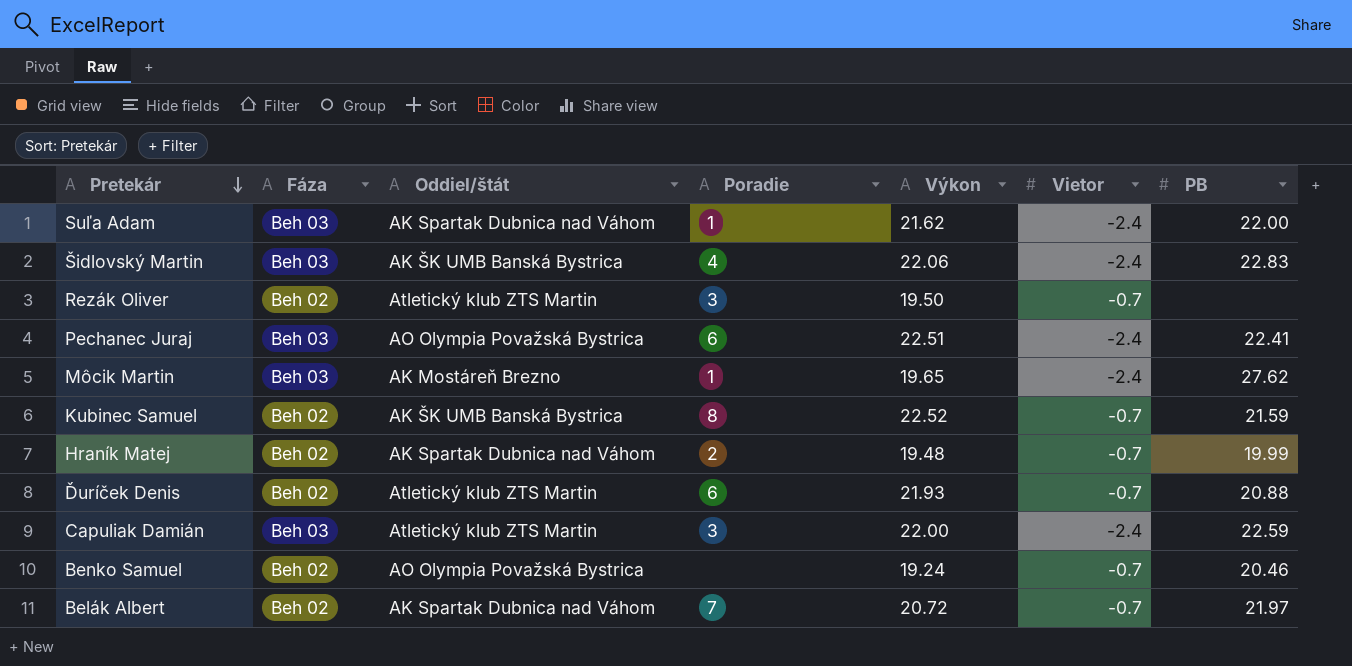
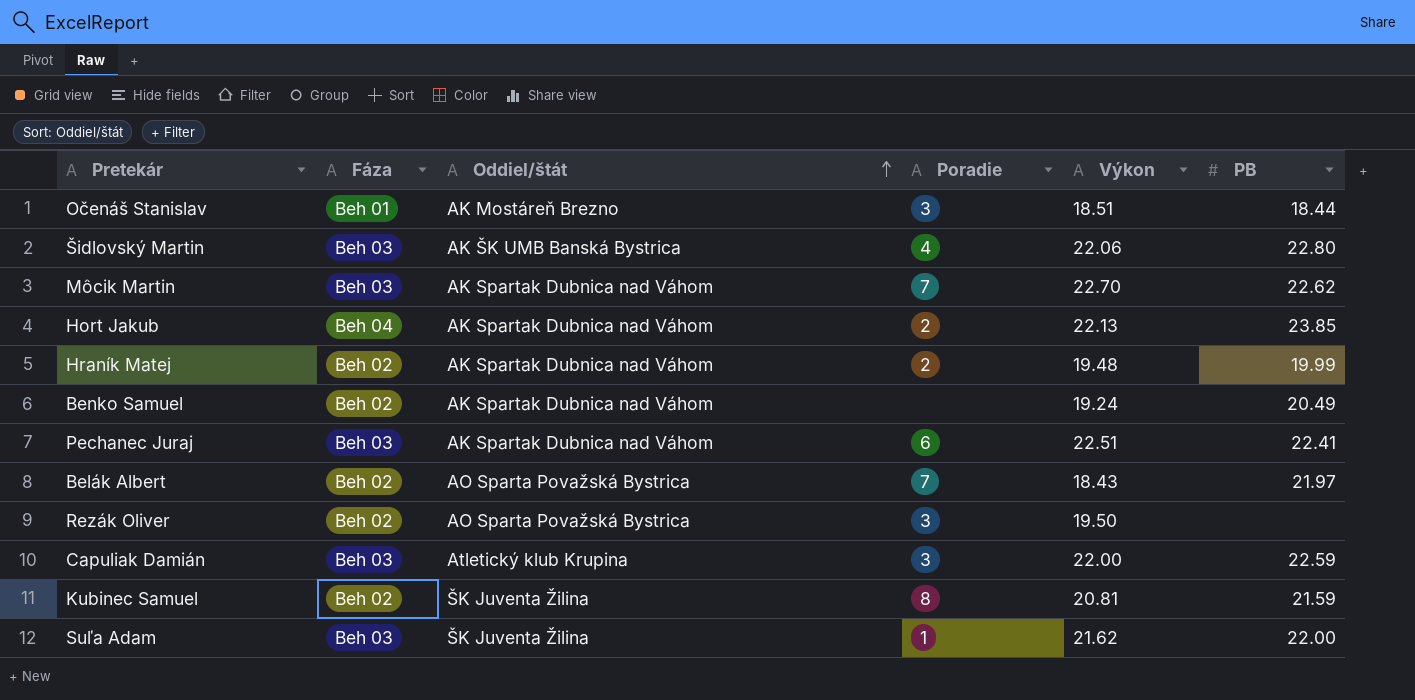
row order: Pretekár descending -> Oddiel/štát ascending
column Vietor | position: 6 -> none
row Ďuríček Denis: Beh 02 | Atletický klub ZTS Martin | 6 | 21.93 | -0.7 | 20.88 -> none
row Očenáš Stanislav: none -> Beh 01 | AK Mostáreň Brezno | 3 | 18.51 | 18.44
Šidlovský Martin | PB: 22.83 -> 22.80
Môcik Martin | Oddiel/štát: AK Mostáreň Brezno -> AK Spartak Dubnica nad Váhom
Môcik Martin | Poradie: 1 -> 7
Môcik Martin | Výkon: 19.65 -> 22.70
Môcik Martin | PB: 27.62 -> 22.62
row Hort Jakub: none -> Beh 04 | AK Spartak Dubnica nad Váhom | 2 | 22.13 | 23.85
Benko Samuel | Oddiel/štát: AO Olympia Považská Bystrica -> AK Spartak Dubnica nad Váhom
Benko Samuel | PB: 20.46 -> 20.49
Pechanec Juraj | Oddiel/štát: AO Olympia Považská Bystrica -> AK Spartak Dubnica nad Váhom
Belák Albert | Oddiel/štát: AK Spartak Dubnica nad Váhom -> AO Sparta Považská Bystrica
Belák Albert | Výkon: 20.72 -> 18.43
Rezák Oliver | Oddiel/štát: Atletický klub ZTS Martin -> AO Sparta Považská Bystrica
Capuliak Damián | Oddiel/štát: Atletický klub ZTS Martin -> Atletický klub Krupina
Kubinec Samuel | Oddiel/štát: AK ŠK UMB Banská Bystrica -> ŠK Juventa Žilina
Kubinec Samuel | Výkon: 22.52 -> 20.81
Suľa Adam | Oddiel/štát: AK Spartak Dubnica nad Váhom -> ŠK Juventa Žilina

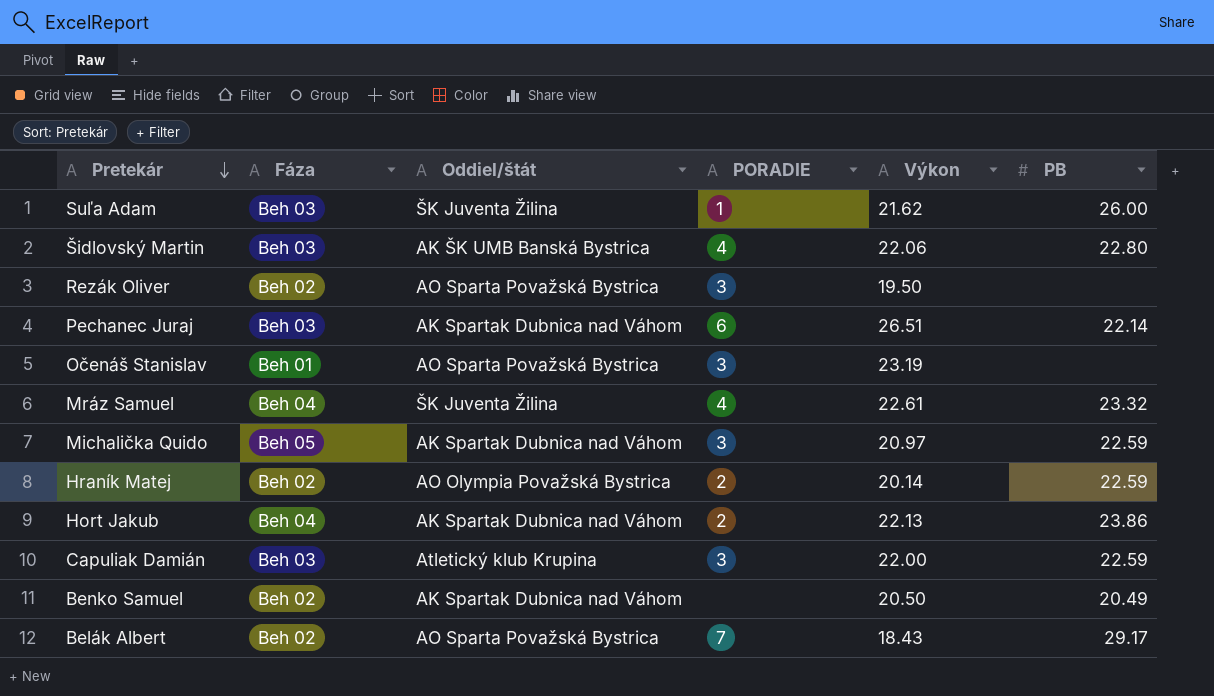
row order: Oddiel/štát ascending -> Pretekár descending
column name: Poradie -> PORADIE
row Môcik Martin: Beh 03 | AK Spartak Dubnica nad Váhom | 7 | 22.70 | 22.62 -> none
row Kubinec Samuel: Beh 02 | ŠK Juventa Žilina | 8 | 20.81 | 21.59 -> none
Suľa Adam | PB: 22.00 -> 26.00
Pechanec Juraj | Výkon: 22.51 -> 26.51
Pechanec Juraj | PB: 22.41 -> 22.14
Očenáš Stanislav | Oddiel/štát: AK Mostáreň Brezno -> AO Sparta Považská Bystrica
Očenáš Stanislav | Výkon: 18.51 -> 23.19
Očenáš Stanislav | PB: 18.44 -> none
row Mráz Samuel: none -> Beh 04 | ŠK Juventa Žilina | 4 | 22.61 | 23.32
row Michalička Quido: none -> Beh 05 | AK Spartak Dubnica nad Váhom | 3 | 20.97 | 22.59
Hraník Matej | Oddiel/štát: AK Spartak Dubnica nad Váhom -> AO Olympia Považská Bystrica
Hraník Matej | Výkon: 19.48 -> 20.14
Hraník Matej | PB: 19.99 -> 22.59
Hort Jakub | PB: 23.85 -> 23.86
Benko Samuel | Výkon: 19.24 -> 20.50
Belák Albert | PB: 21.97 -> 29.17

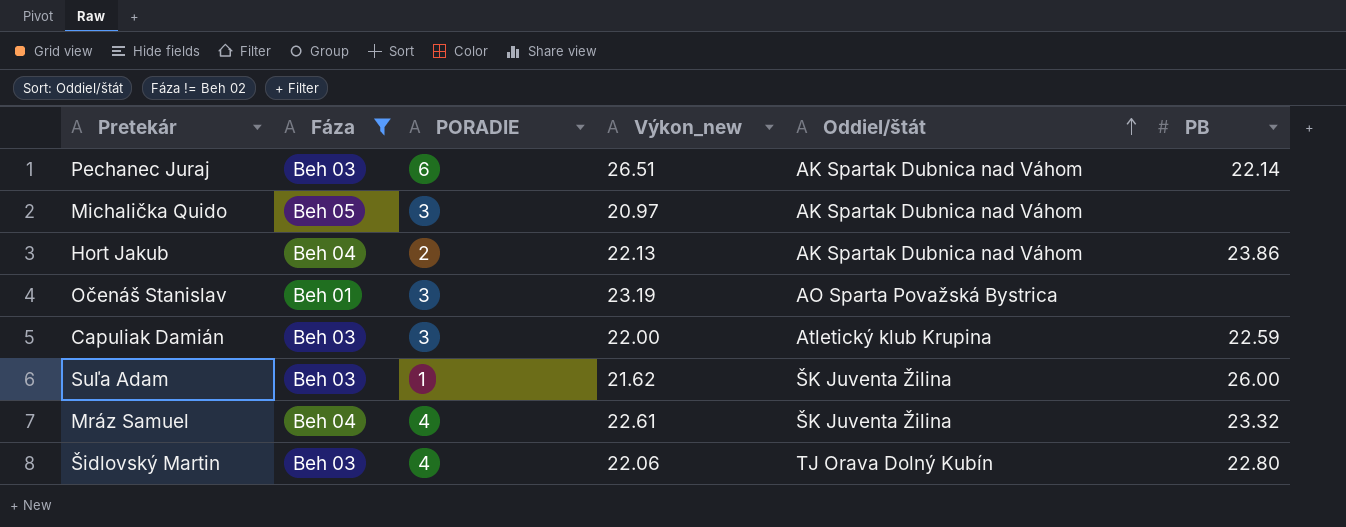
filter: none -> Fáza != Beh 02
row order: Pretekár descending -> Oddiel/štát ascending
column name: Výkon -> Výkon_new
column Oddiel/štát | position: 3 -> 5
Michalička Quido | PB: 22.59 -> none
Šidlovský Martin | Oddiel/štát: AK ŠK UMB Banská Bystrica -> TJ Orava Dolný Kubín

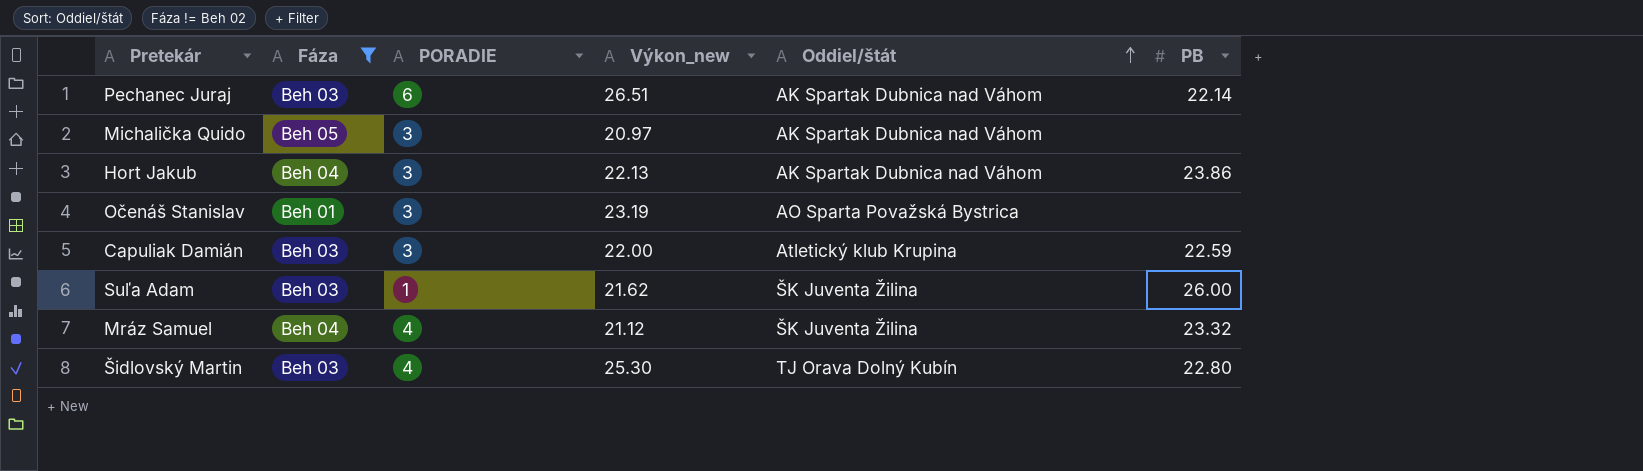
Hort Jakub | PORADIE: 2 -> 3
Mráz Samuel | Výkon_new: 22.61 -> 21.12
Šidlovský Martin | Výkon_new: 22.06 -> 25.30

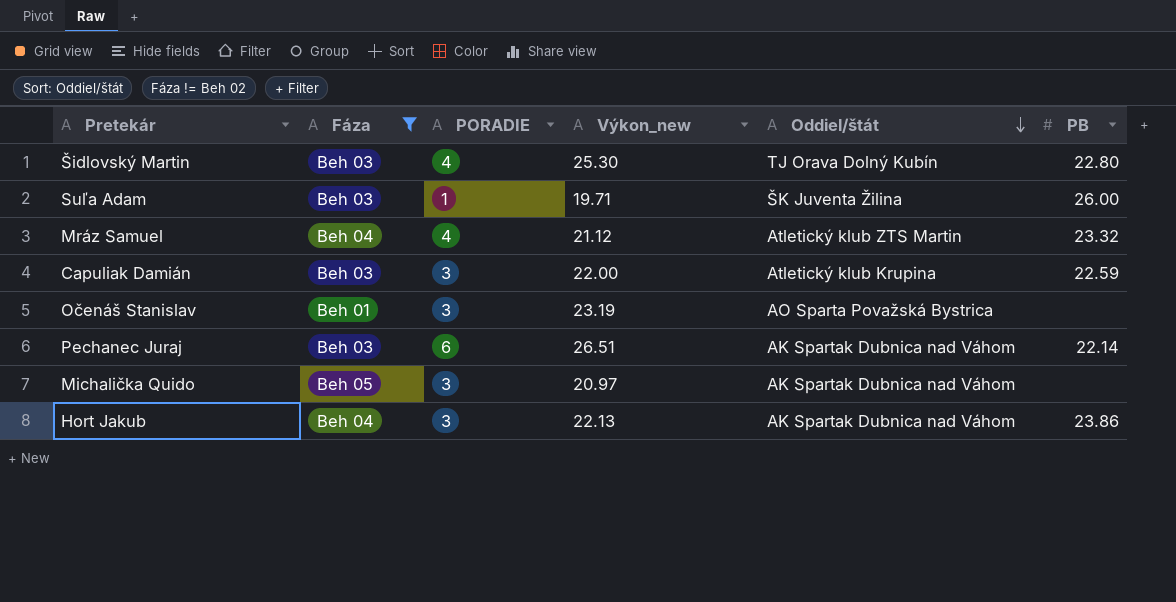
row order: Oddiel/štát ascending -> Oddiel/štát descending
Suľa Adam | Výkon_new: 21.62 -> 19.71
Mráz Samuel | Oddiel/štát: ŠK Juventa Žilina -> Atletický klub ZTS Martin

